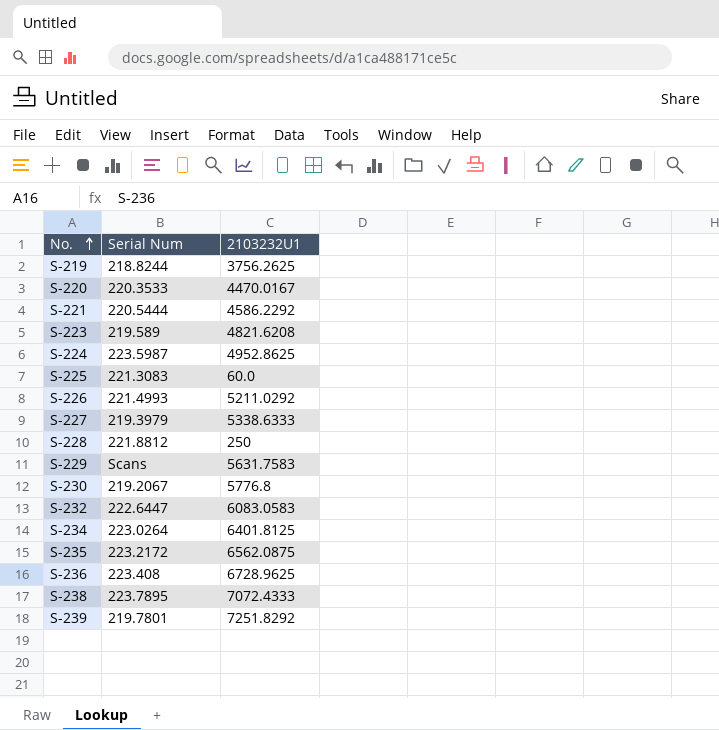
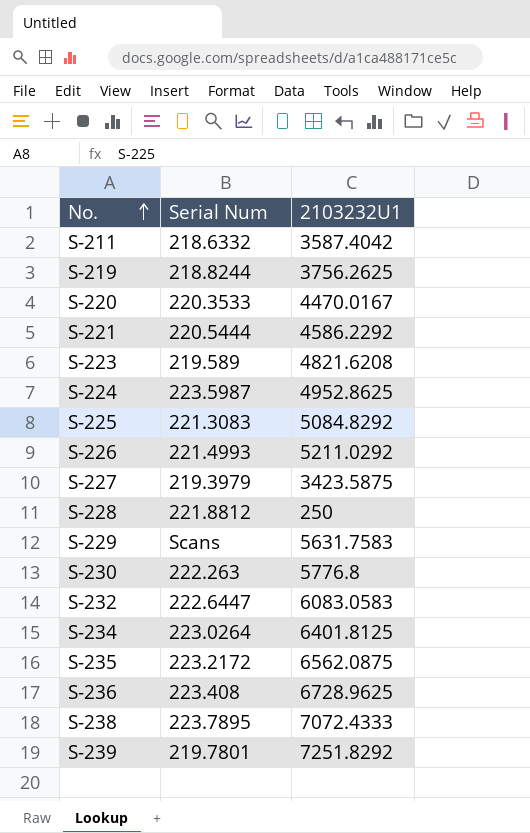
row S-211: none -> 218.6332 | 3587.4042
S-225 | 2103232U1: 60.0 -> 5084.8292
S-227 | 2103232U1: 5338.6333 -> 3423.5875
S-230 | Serial Num: 219.2067 -> 222.263

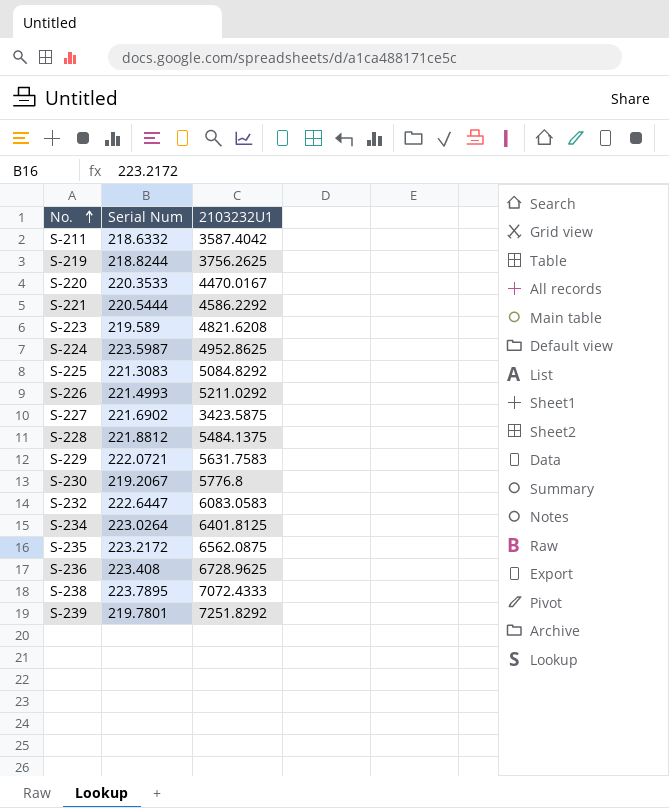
S-227 | Serial Num: 219.3979 -> 221.6902
S-228 | 2103232U1: 250 -> 5484.1375
S-229 | Serial Num: Scans -> 222.0721
S-230 | Serial Num: 222.263 -> 219.2067

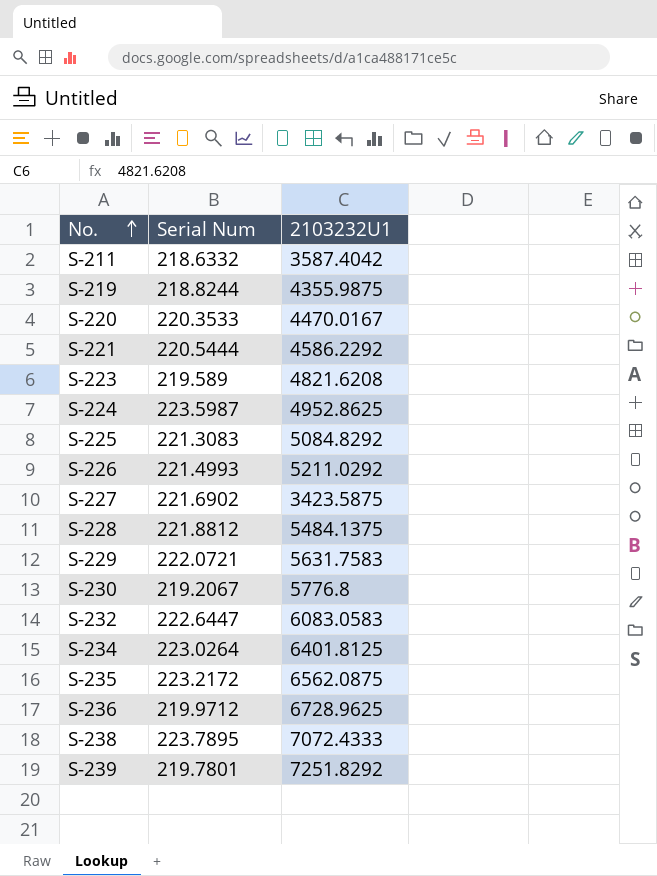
S-219 | 2103232U1: 3756.2625 -> 4355.9875
S-236 | Serial Num: 223.408 -> 219.9712

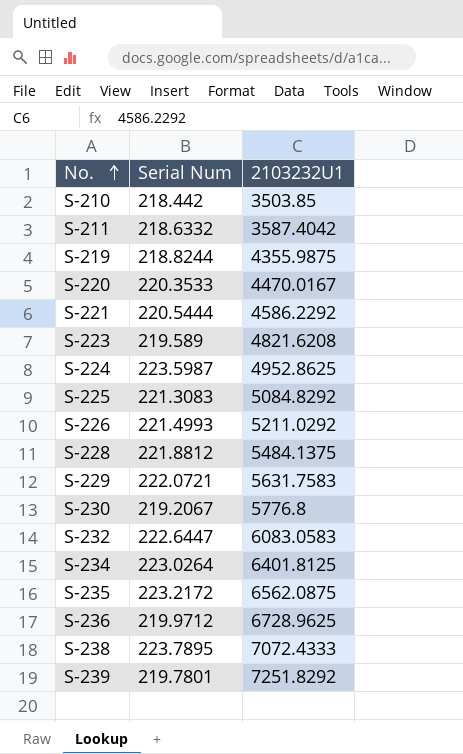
row S-227: 221.6902 | 3423.5875 -> none
row S-210: none -> 218.442 | 3503.85

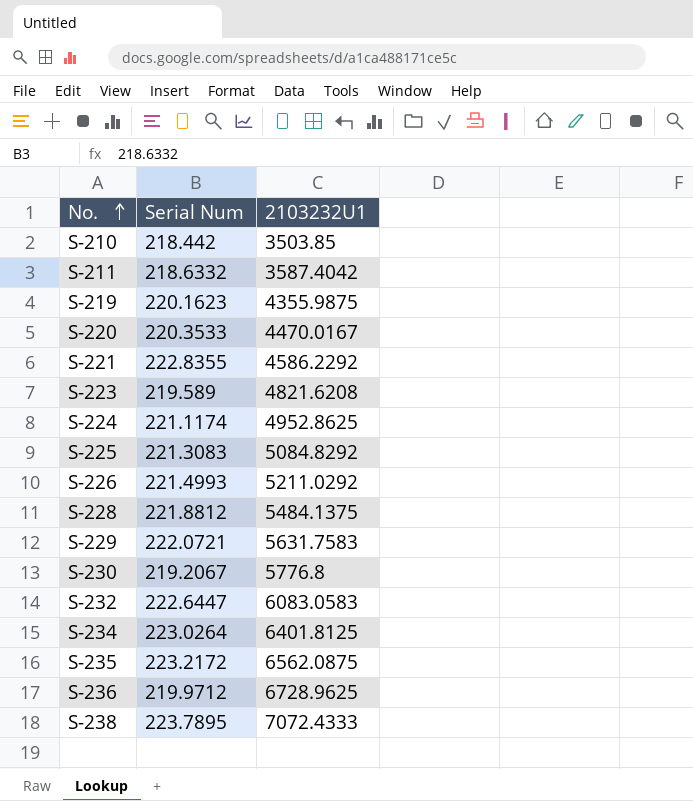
row S-239: 219.7801 | 7251.8292 -> none
S-219 | Serial Num: 218.8244 -> 220.1623
S-221 | Serial Num: 220.5444 -> 222.8355
S-224 | Serial Num: 223.5987 -> 221.1174

